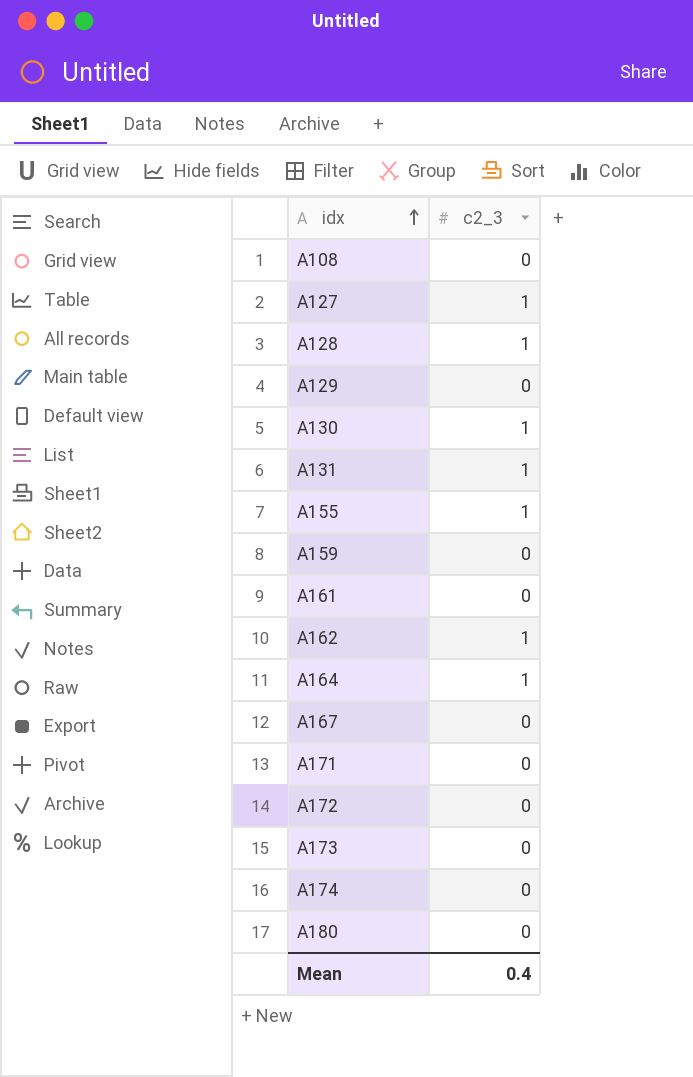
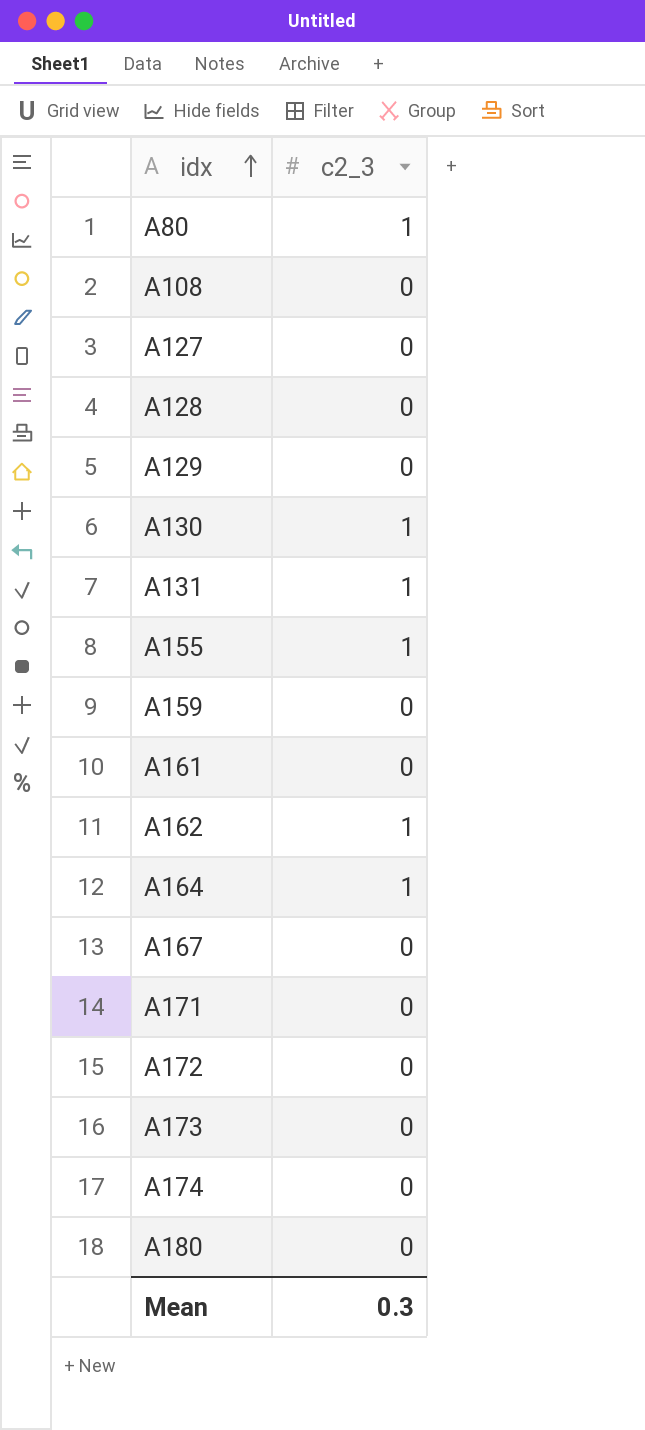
row A80: none -> 1
A127 | c2_3: 1 -> 0
A128 | c2_3: 1 -> 0
Mean | c2_3: 0.4 -> 0.3

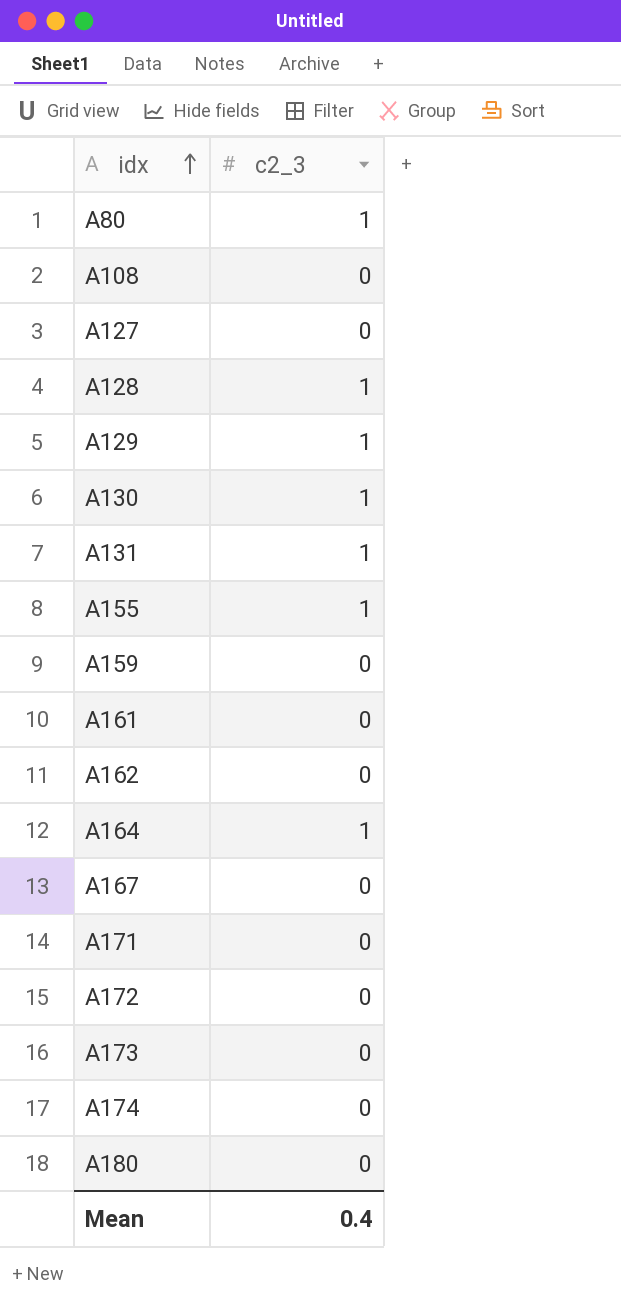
A128 | c2_3: 0 -> 1
A129 | c2_3: 0 -> 1
A162 | c2_3: 1 -> 0
Mean | c2_3: 0.3 -> 0.4

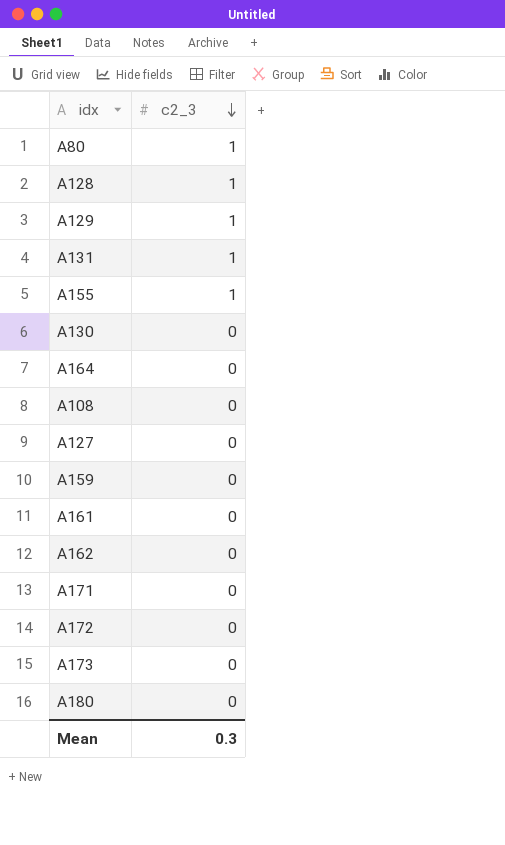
row order: idx ascending -> c2_3 descending
row A167: 0 -> none
row A174: 0 -> none
A130 | c2_3: 1 -> 0
A164 | c2_3: 1 -> 0
Mean | c2_3: 0.4 -> 0.3

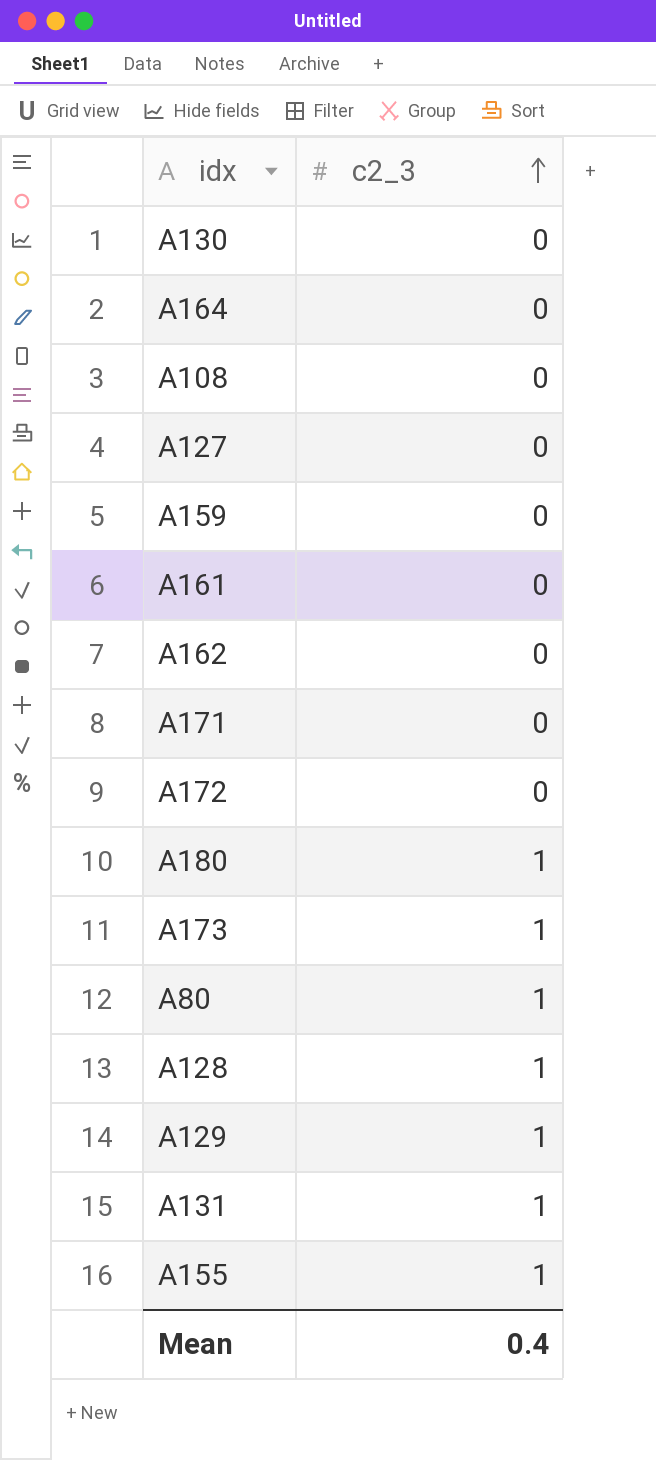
row order: c2_3 descending -> c2_3 ascending
A180 | c2_3: 0 -> 1
A173 | c2_3: 0 -> 1
Mean | c2_3: 0.3 -> 0.4

